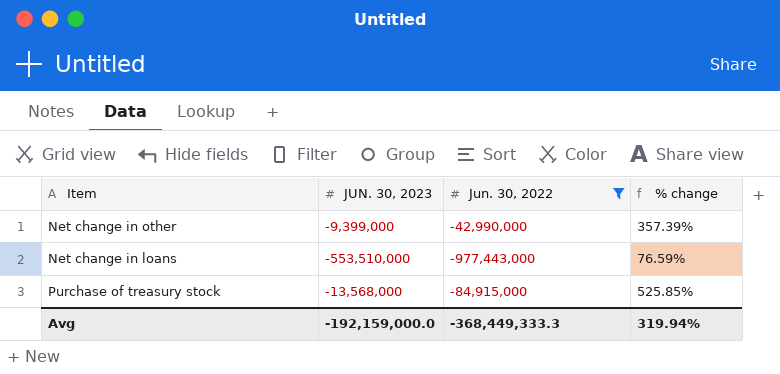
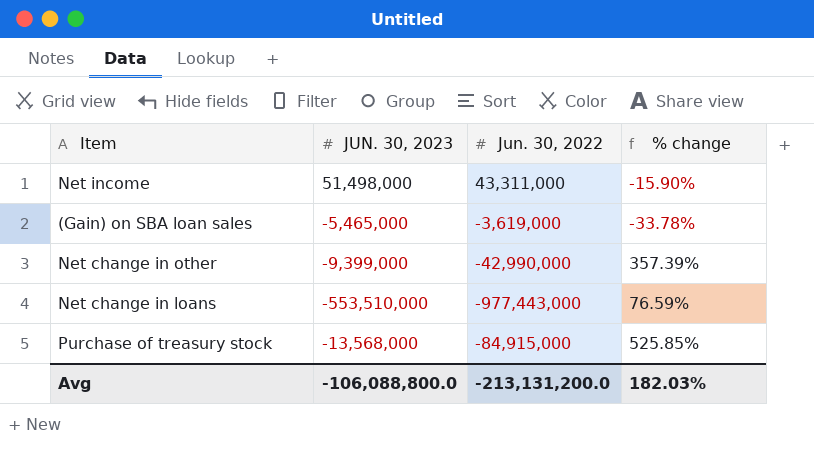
filter: Jun. 30, 2022 <= -42,990,000 -> none
Avg | JUN. 30, 2023: -192,159,000.0 -> -106,088,800.0
Avg | Jun. 30, 2022: -368,449,333.3 -> -213,131,200.0
Avg | % change: 319.94% -> 182.03%

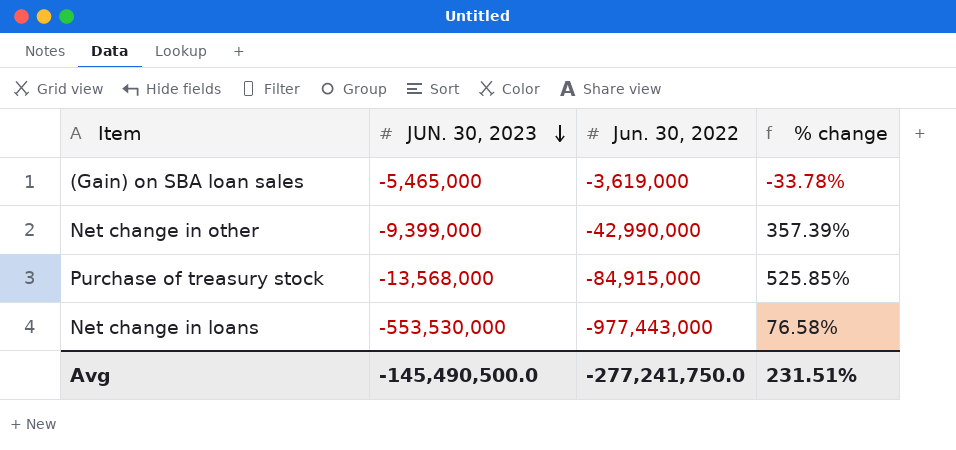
row order: none -> JUN. 30, 2023 descending
row Net income: 51,498,000 | 43,311,000 | -15.90% -> none
Net change in loans | JUN. 30, 2023: -553,510,000 -> -553,530,000
Net change in loans | % change: 76.59% -> 76.58%
Avg | JUN. 30, 2023: -106,088,800.0 -> -145,490,500.0
Avg | Jun. 30, 2022: -213,131,200.0 -> -277,241,750.0
Avg | % change: 182.03% -> 231.51%

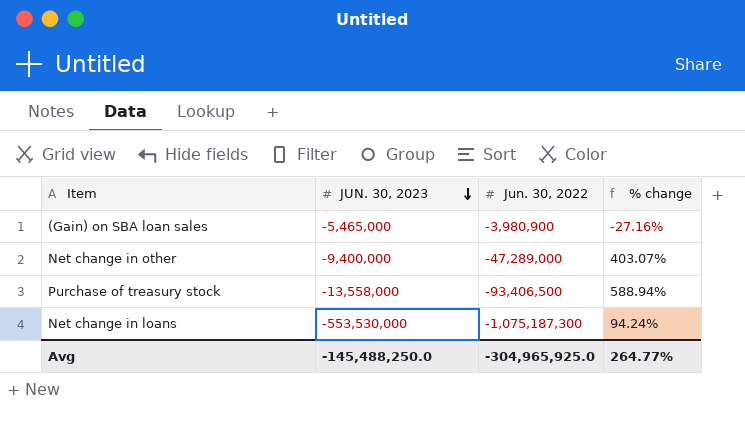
(Gain) on SBA loan sales | Jun. 30, 2022: -3,619,000 -> -3,980,900
(Gain) on SBA loan sales | % change: -33.78% -> -27.16%
Net change in other | JUN. 30, 2023: -9,399,000 -> -9,400,000
Net change in other | Jun. 30, 2022: -42,990,000 -> -47,289,000
Net change in other | % change: 357.39% -> 403.07%
Purchase of treasury stock | JUN. 30, 2023: -13,568,000 -> -13,558,000
Purchase of treasury stock | Jun. 30, 2022: -84,915,000 -> -93,406,500
Purchase of treasury stock | % change: 525.85% -> 588.94%
Net change in loans | Jun. 30, 2022: -977,443,000 -> -1,075,187,300
Net change in loans | % change: 76.58% -> 94.24%
Avg | JUN. 30, 2023: -145,490,500.0 -> -145,488,250.0
Avg | Jun. 30, 2022: -277,241,750.0 -> -304,965,925.0
Avg | % change: 231.51% -> 264.77%

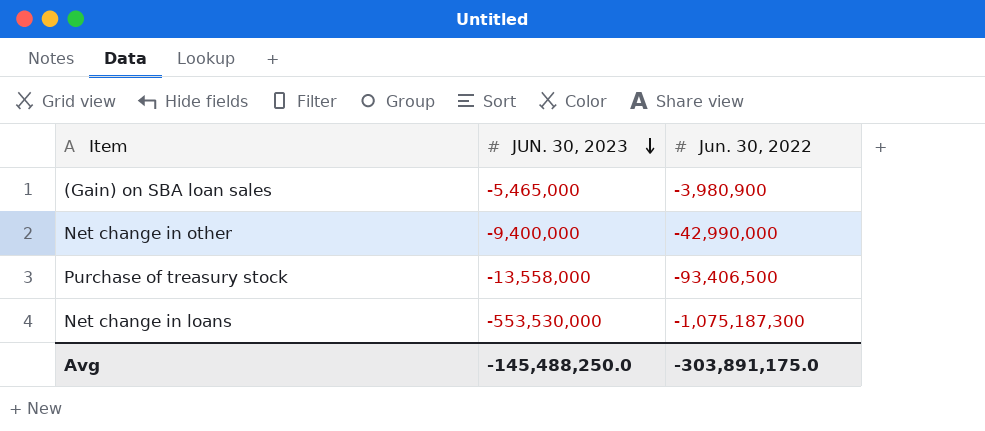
column % change | formula: ([Jun. 30, 2022] - [JUN. 30, 2023]) / [JUN. 30, 2023] -> none
Net change in other | Jun. 30, 2022: -47,289,000 -> -42,990,000
Avg | Jun. 30, 2022: -304,965,925.0 -> -303,891,175.0

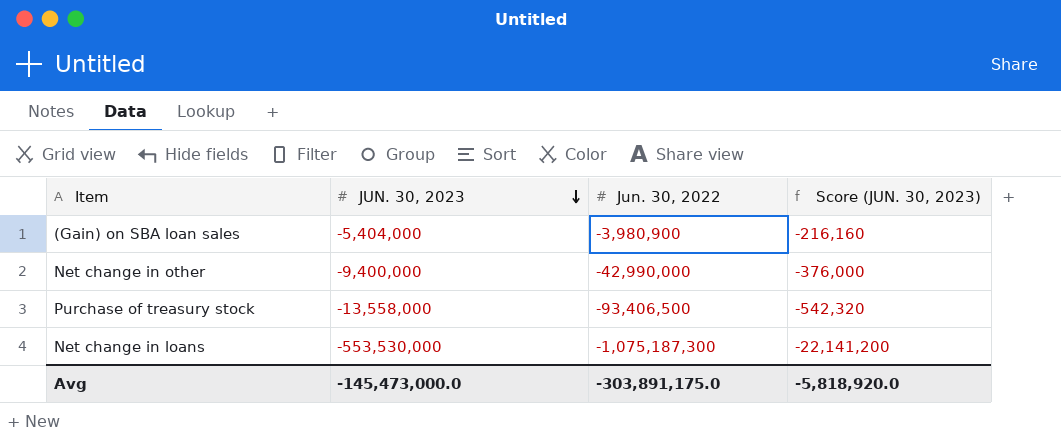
column Score (JUN. 30, 2023) | formula: none -> [JUN. 30, 2023] * 0.04
(Gain) on SBA loan sales | JUN. 30, 2023: -5,465,000 -> -5,404,000
Avg | JUN. 30, 2023: -145,488,250.0 -> -145,473,000.0

